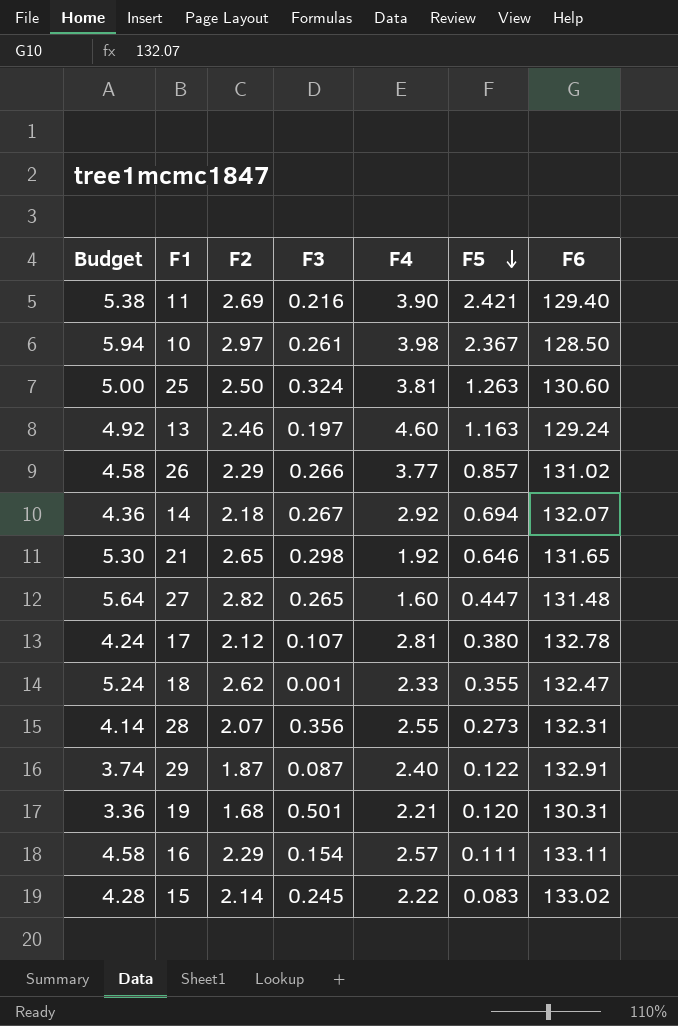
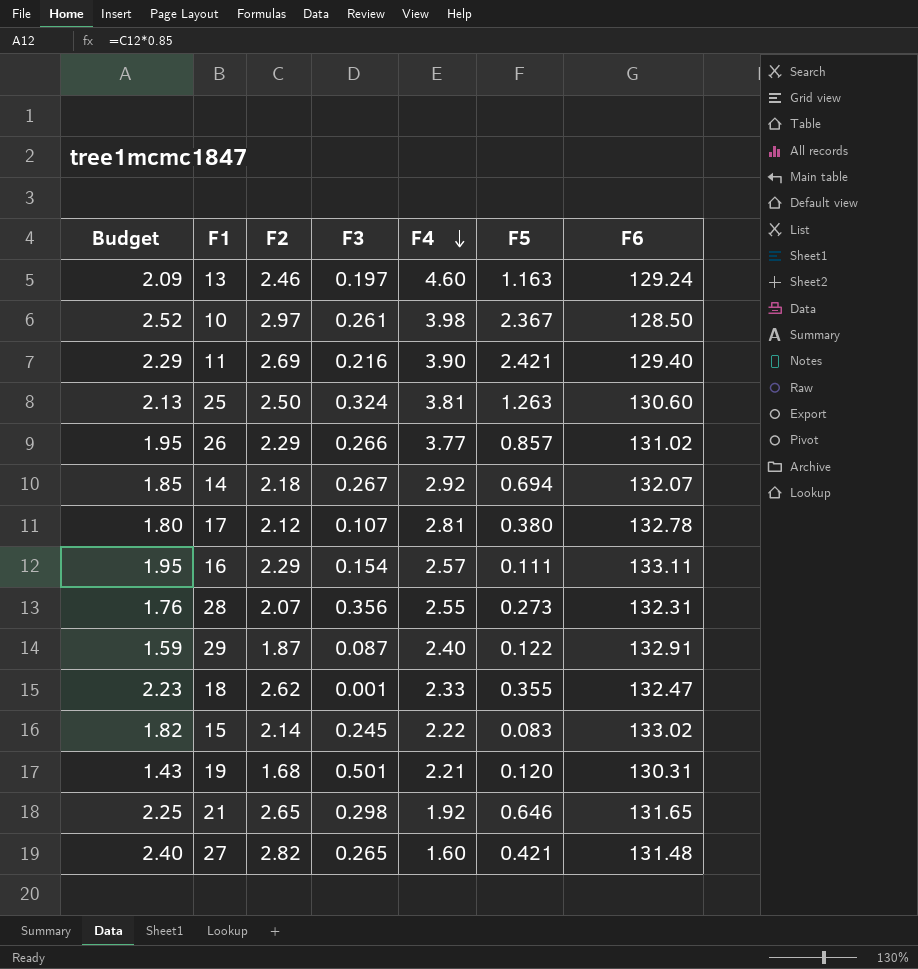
row order: F5 descending -> F4 descending
column Budget | formula: [F2] * 2 -> [F2] * 0.85
27 | F5: 0.447 -> 0.421

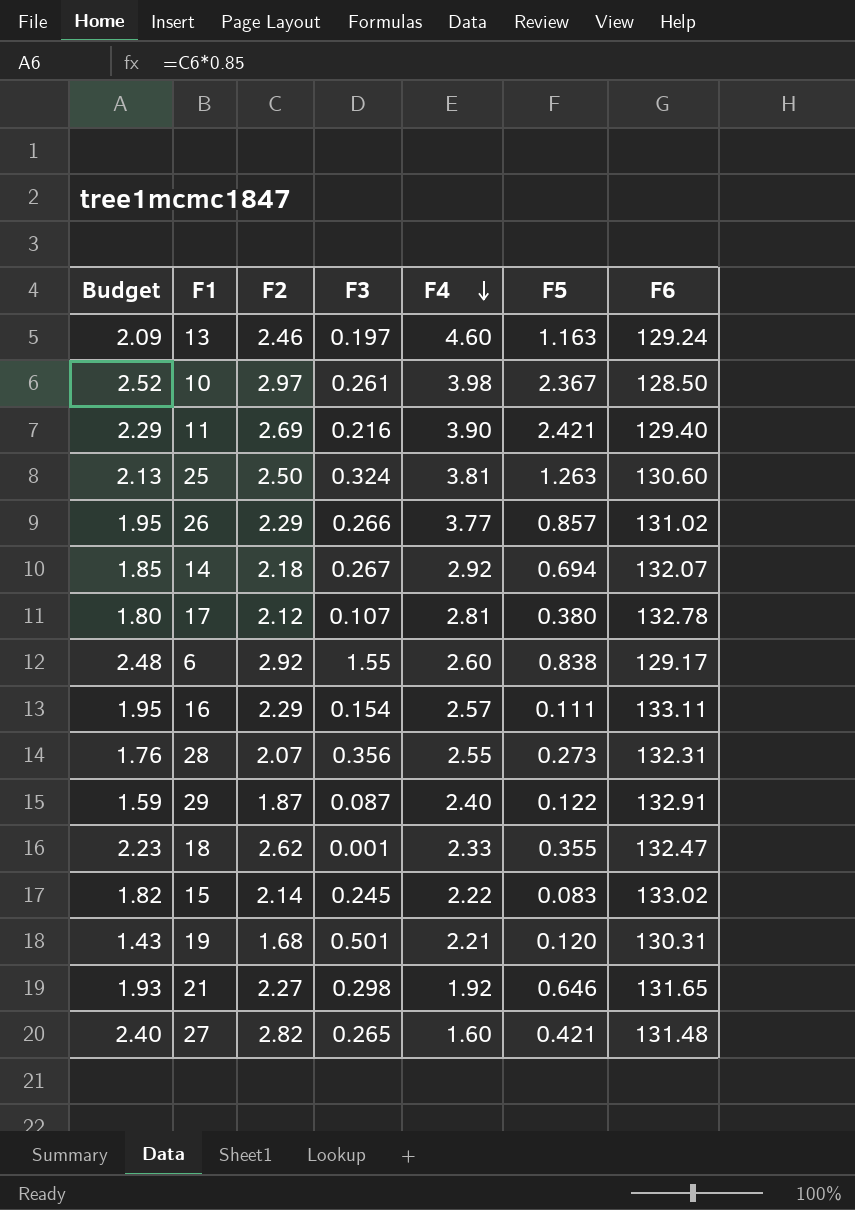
row 6: none -> 2.48 | 2.92 | 1.55 | 2.60 | 0.838 | 129.17
21 | Budget: 2.25 -> 1.93
21 | F2: 2.65 -> 2.27

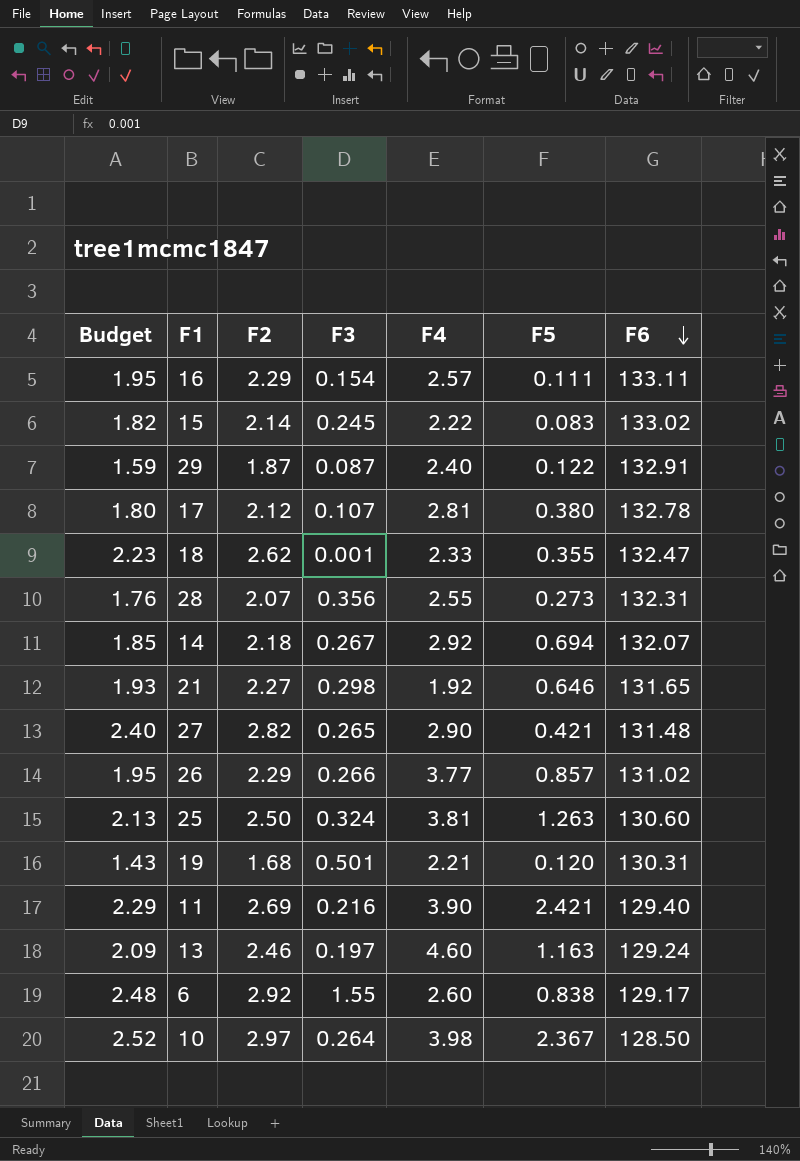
row order: F4 descending -> F6 descending
27 | F4: 1.60 -> 2.90
10 | F3: 0.261 -> 0.264

